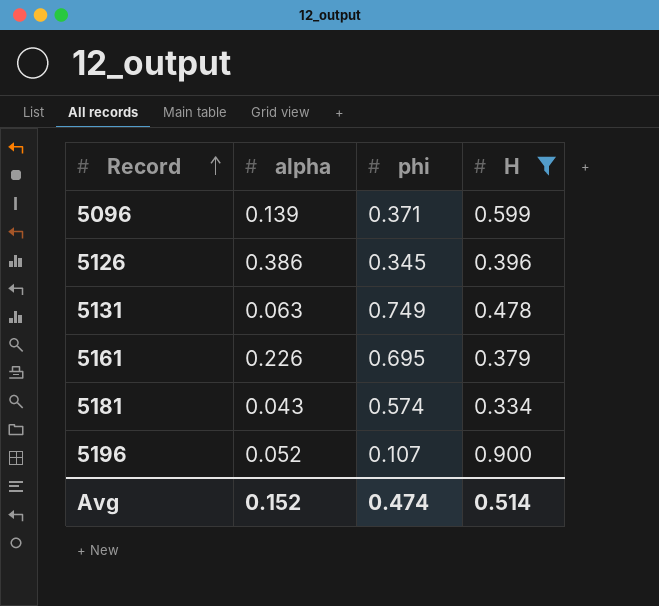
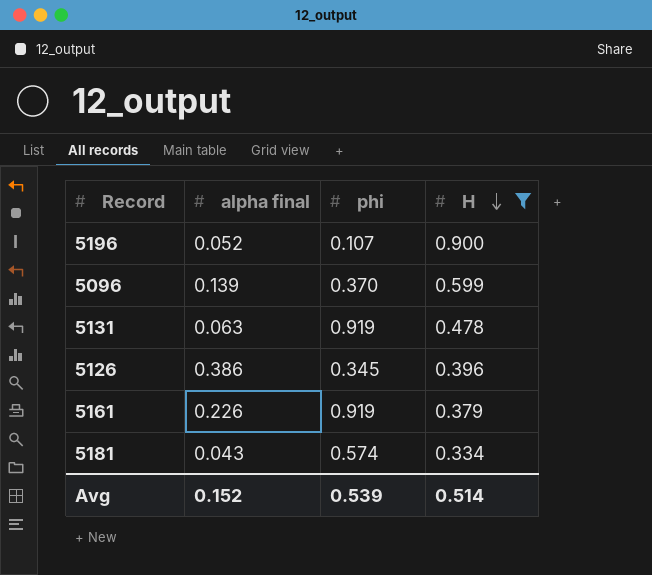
row order: Record ascending -> H descending
column name: alpha -> alpha final
5096 | phi: 0.371 -> 0.370
5131 | phi: 0.749 -> 0.919
5161 | phi: 0.695 -> 0.919
Avg | phi: 0.474 -> 0.539

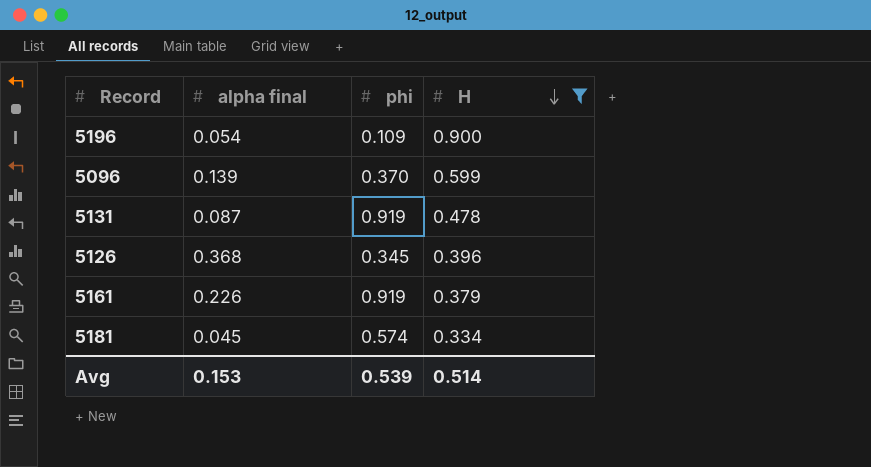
5196 | alpha final: 0.052 -> 0.054
5196 | phi: 0.107 -> 0.109
5131 | alpha final: 0.063 -> 0.087
5126 | alpha final: 0.386 -> 0.368
5181 | alpha final: 0.043 -> 0.045
Avg | alpha final: 0.152 -> 0.153

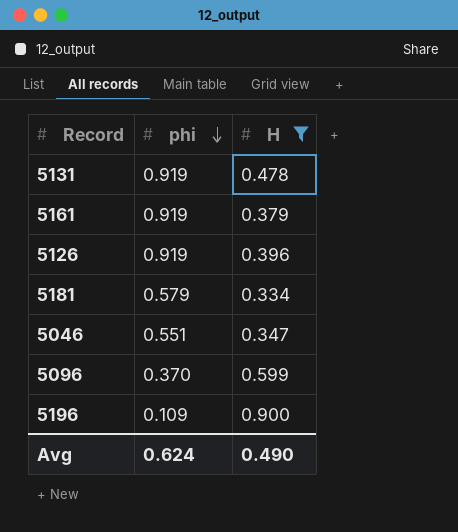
row order: H descending -> phi descending
column alpha final | position: 2 -> none
5126 | phi: 0.345 -> 0.919
5181 | phi: 0.574 -> 0.579
row 5046: none -> 0.551 | 0.347
Avg | phi: 0.539 -> 0.624
Avg | H: 0.514 -> 0.490

